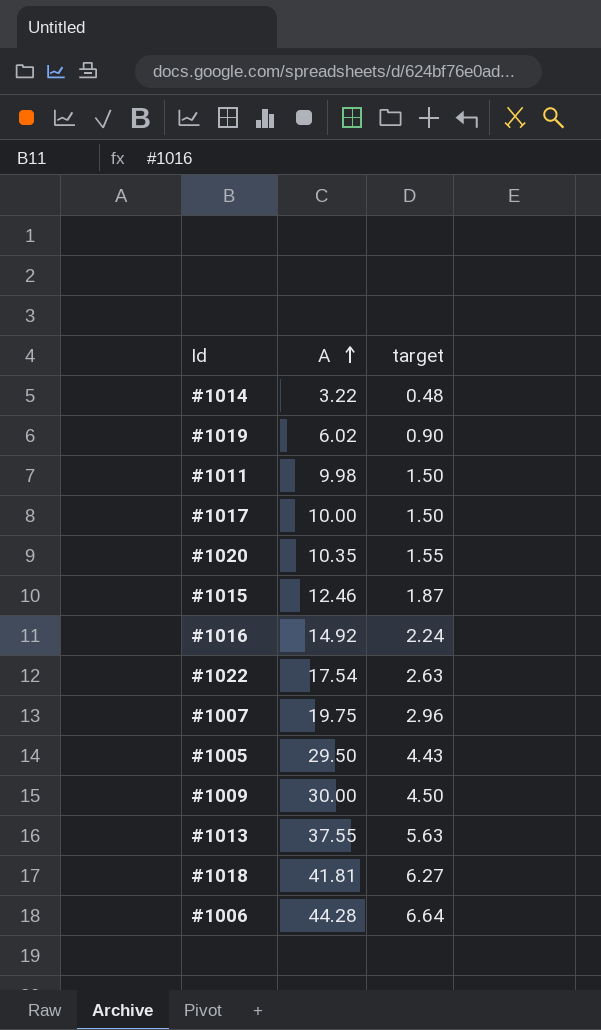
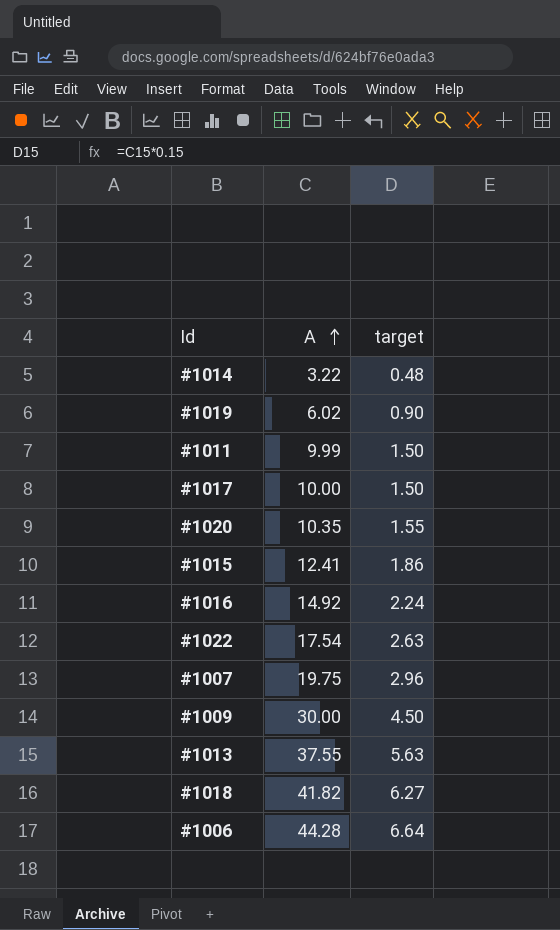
row #1005: 29.50 | 4.43 -> none
#1011 | A: 9.98 -> 9.99
#1015 | A: 12.46 -> 12.41
#1015 | target: 1.87 -> 1.86
#1018 | A: 41.81 -> 41.82

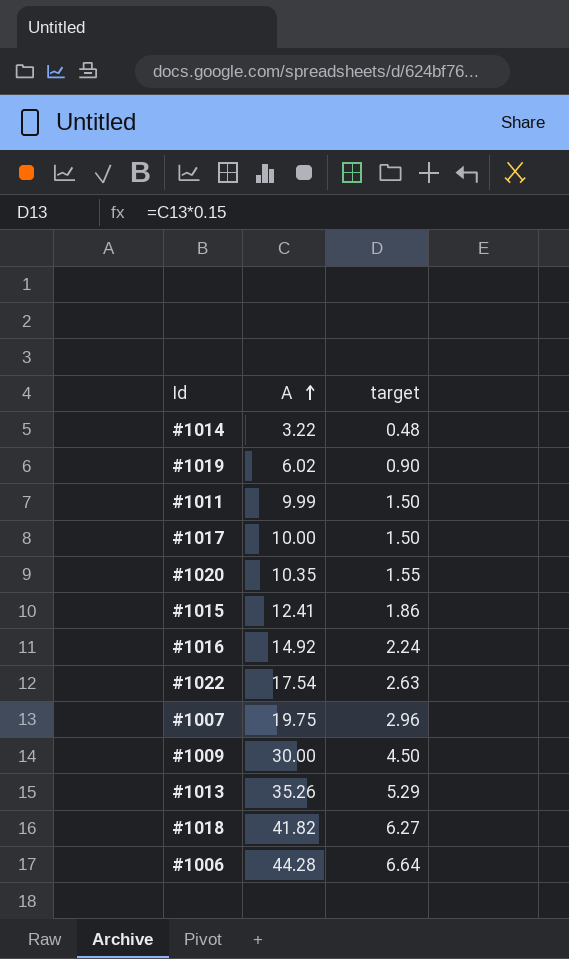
#1013 | A: 37.55 -> 35.26
#1013 | target: 5.63 -> 5.29

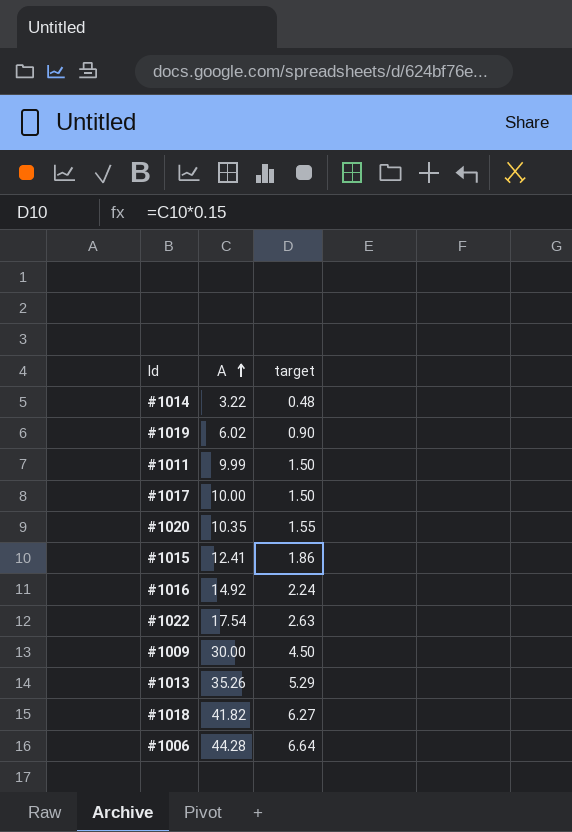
row #1007: 19.75 | 2.96 -> none

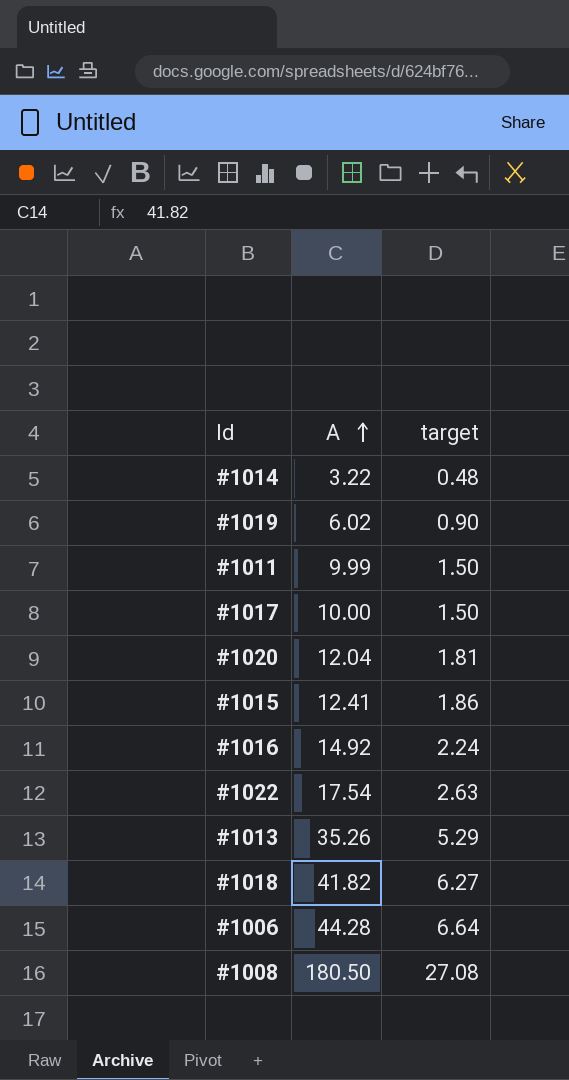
row #1009: 30.00 | 4.50 -> none
#1020 | A: 10.35 -> 12.04
#1020 | target: 1.55 -> 1.81
row #1008: none -> 180.50 | 27.08

